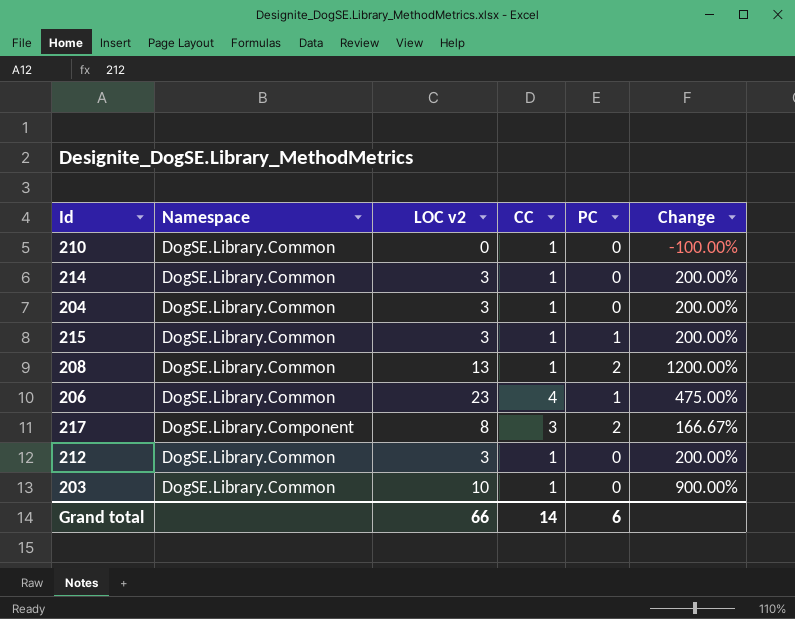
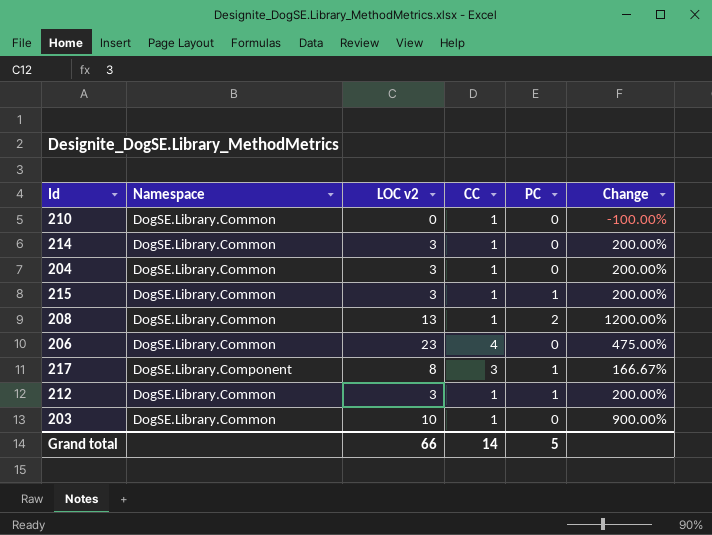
206 | PC: 1 -> 0
217 | PC: 2 -> 1
212 | PC: 0 -> 1
Grand total | PC: 6 -> 5

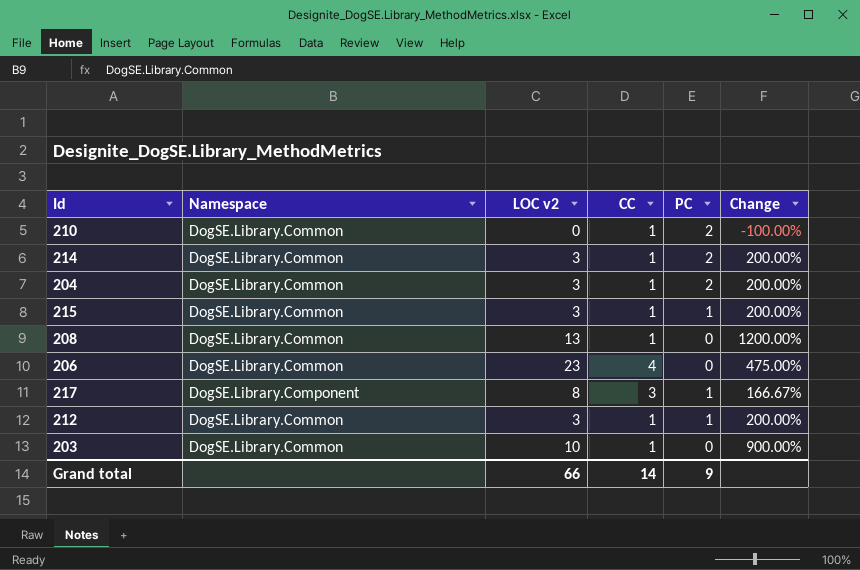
210 | PC: 0 -> 2
214 | PC: 0 -> 2
204 | PC: 0 -> 2
208 | PC: 2 -> 0
Grand total | PC: 5 -> 9

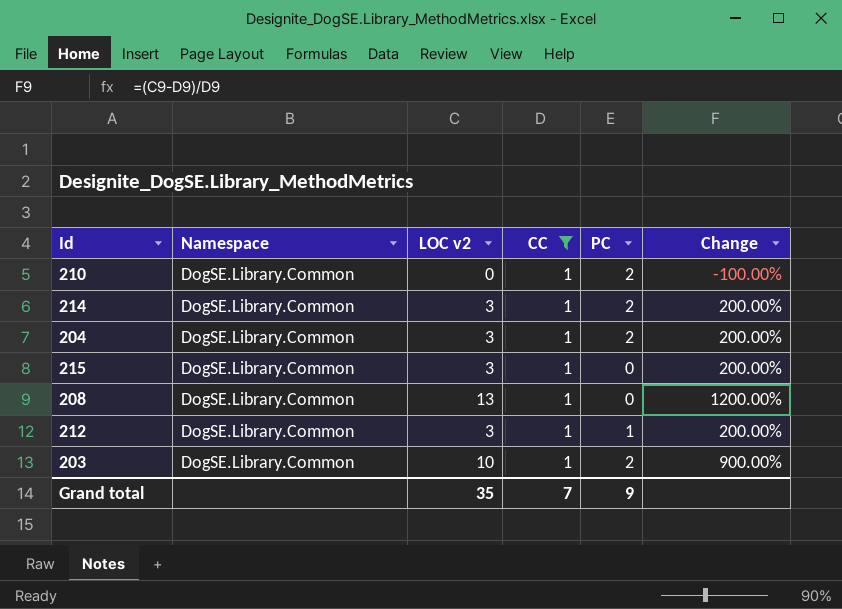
filter: none -> CC = 1
215 | PC: 1 -> 0
203 | PC: 0 -> 2
Grand total | LOC v2: 66 -> 35
Grand total | CC: 14 -> 7

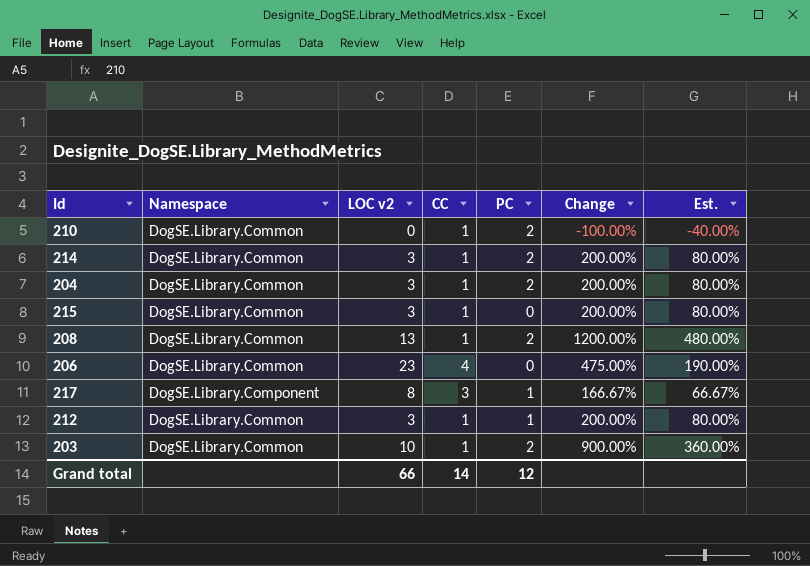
filter: CC = 1 -> none
column Est. | formula: none -> [Change] * 0.4
208 | PC: 0 -> 2
Grand total | LOC v2: 35 -> 66
Grand total | CC: 7 -> 14
Grand total | PC: 9 -> 12

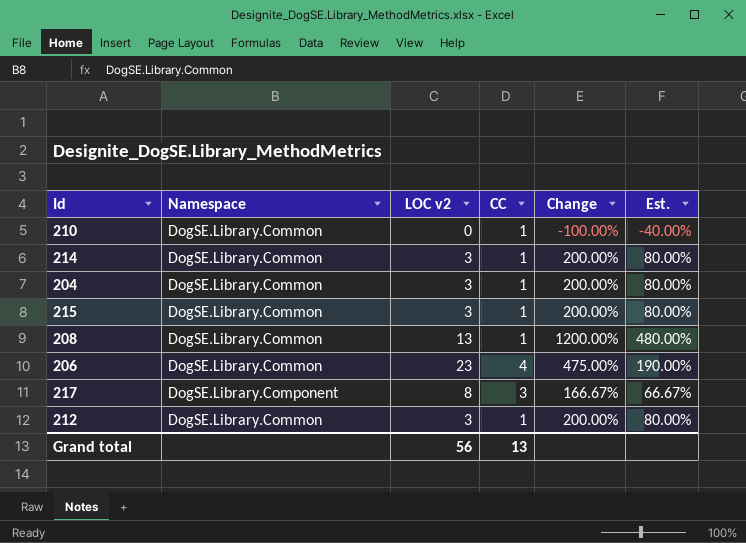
column PC | position: 5 -> none
row 203: DogSE.Library.Common | 10 | 1 | 2 | 900.00% | 360.00% -> none
Grand total | LOC v2: 66 -> 56
Grand total | CC: 14 -> 13

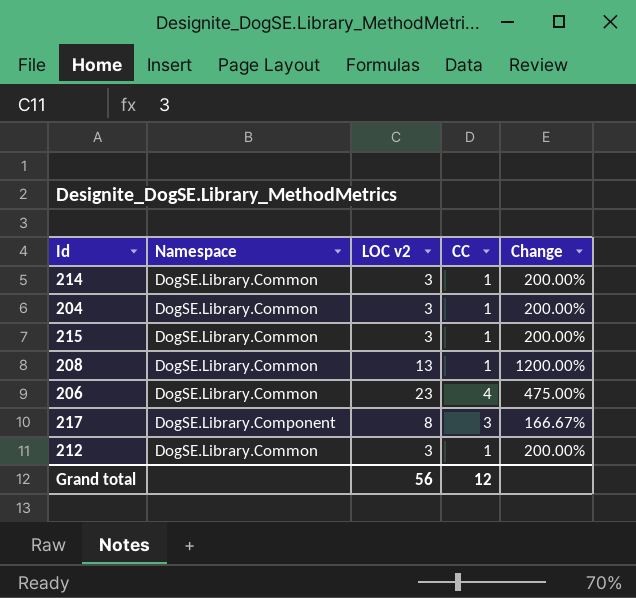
column Est. | formula: [Change] * 0.4 -> none
row 210: DogSE.Library.Common | 0 | 1 | -100.00% | -40.00% -> none
Grand total | CC: 13 -> 12

